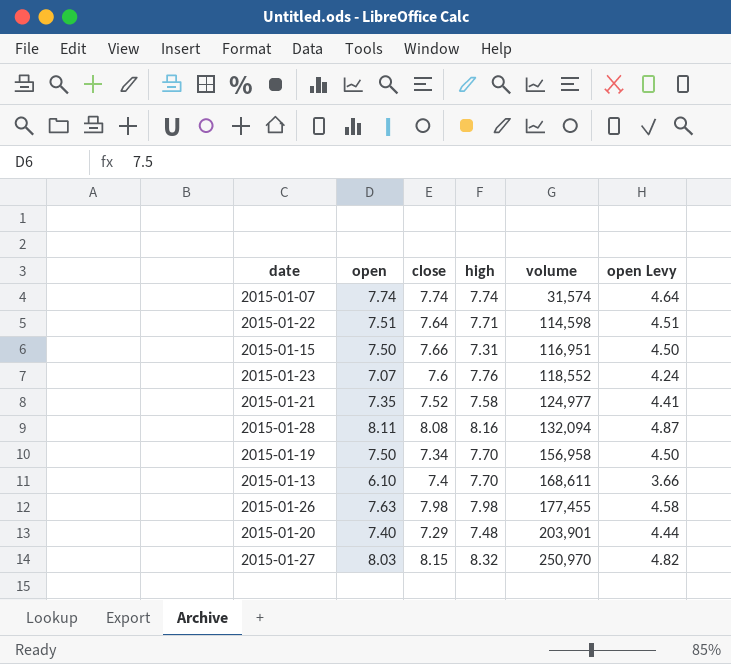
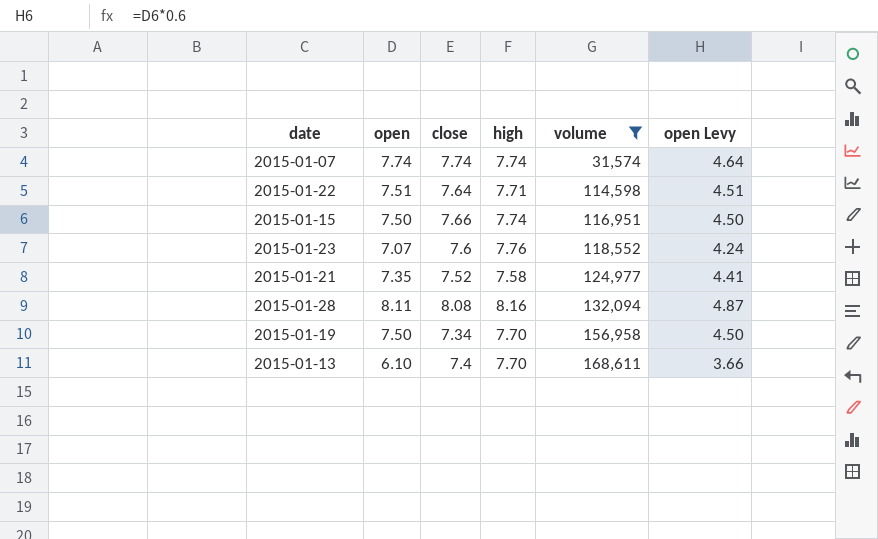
filter: none -> volume <= 168,611
2015-01-15 | high: 7.31 -> 7.74

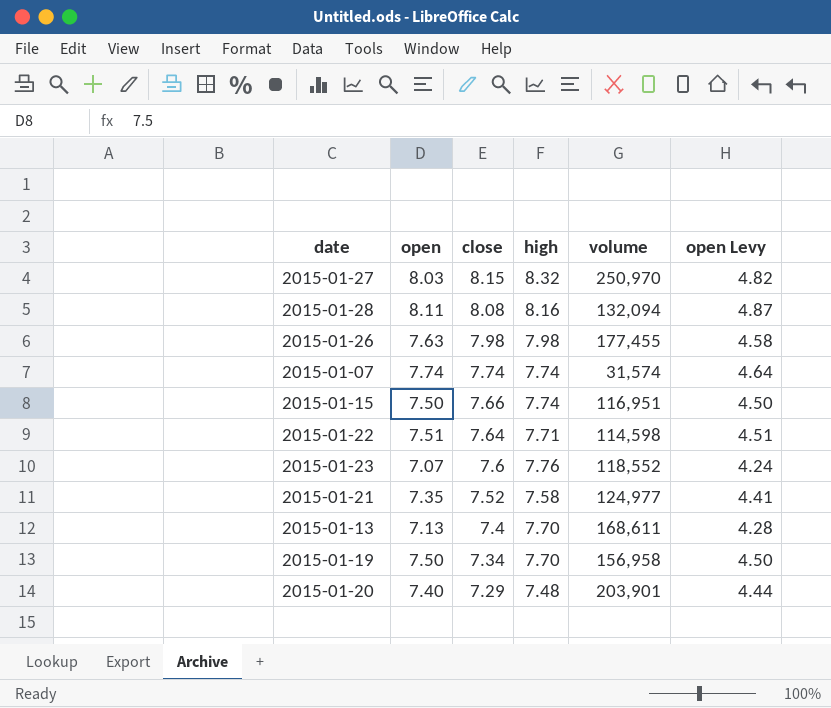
filter: volume <= 168,611 -> none
row order: volume ascending -> close descending
2015-01-13 | open: 6.10 -> 7.13
2015-01-13 | open Levy: 3.66 -> 4.28

